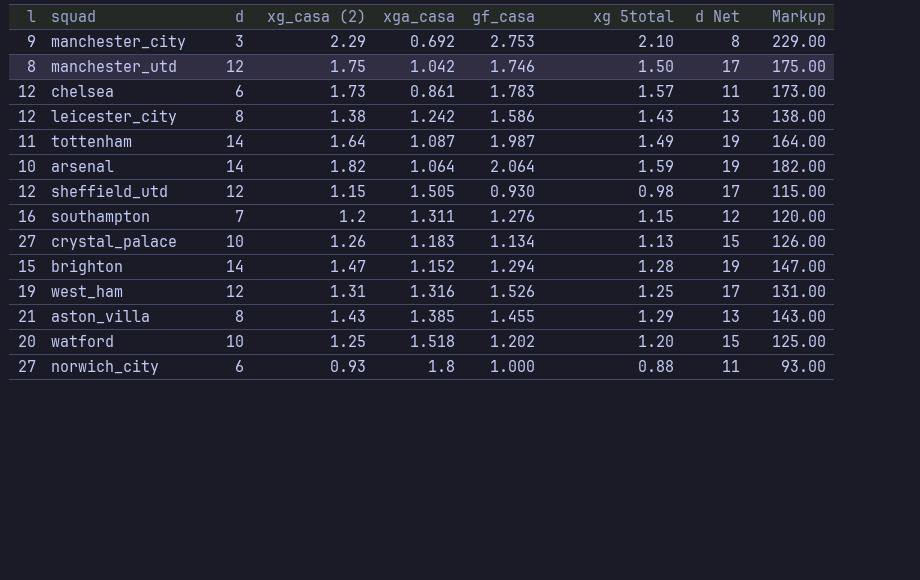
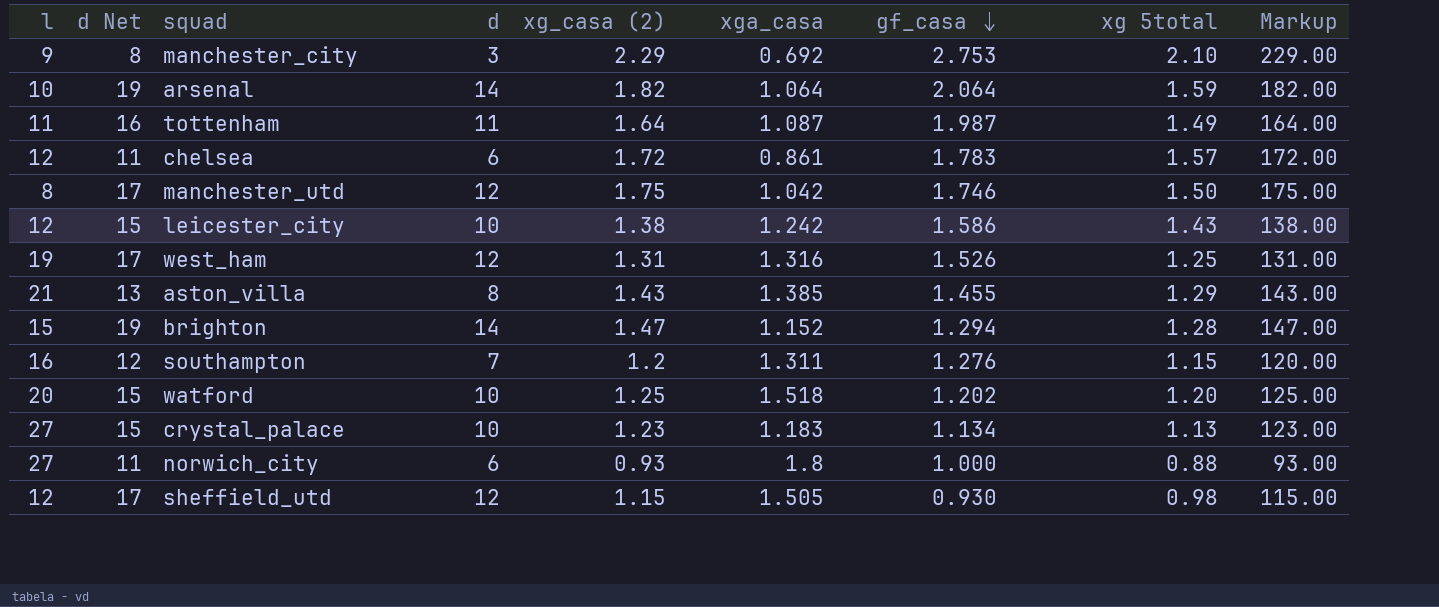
row order: none -> gf_casa descending
column d Net | position: 8 -> 2
tottenham | d Net: 19 -> 16
tottenham | d: 14 -> 11
chelsea | xg_casa (2): 1.73 -> 1.72
chelsea | Markup: 173.00 -> 172.00
leicester_city | d Net: 13 -> 15
leicester_city | d: 8 -> 10
crystal_palace | xg_casa (2): 1.26 -> 1.23
crystal_palace | Markup: 126.00 -> 123.00

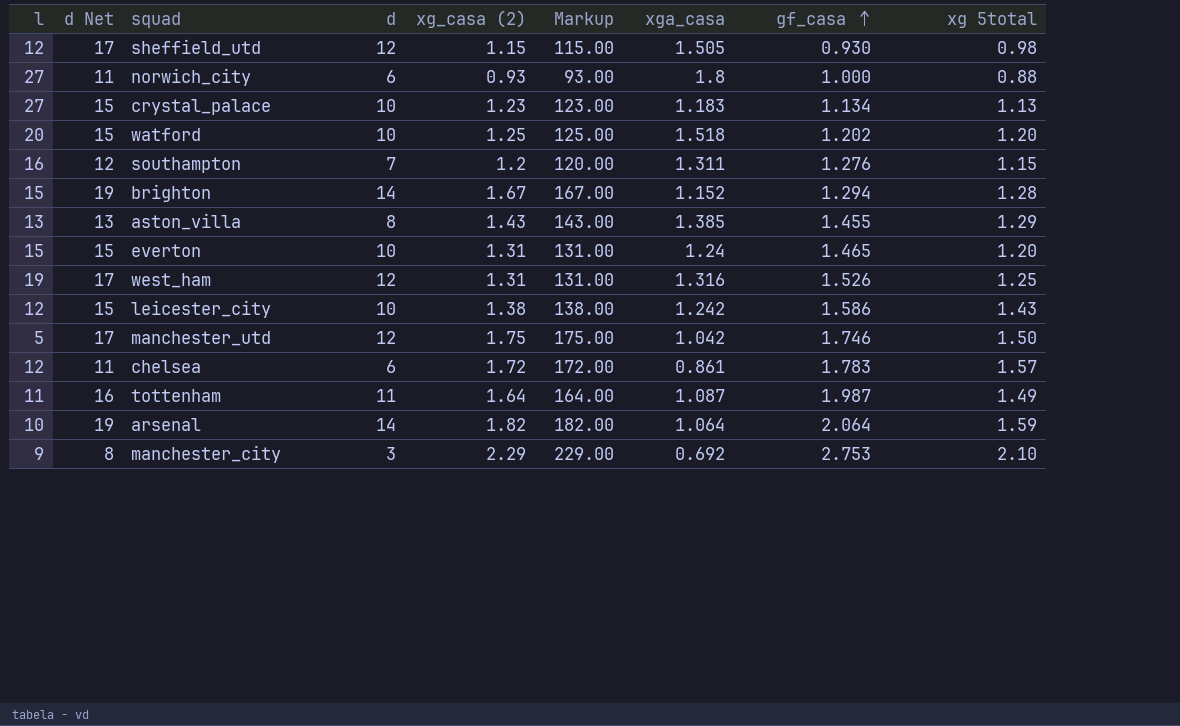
row order: gf_casa descending -> gf_casa ascending
column Markup | position: 9 -> 6
brighton | xg_casa (2): 1.47 -> 1.67
brighton | Markup: 147.00 -> 167.00
aston_villa | l: 21 -> 13
row everton: none -> 15 | 15 | 10 | 1.31 | 131.00 | 1.24 | 1.465 | 1.20
manchester_utd | l: 8 -> 5

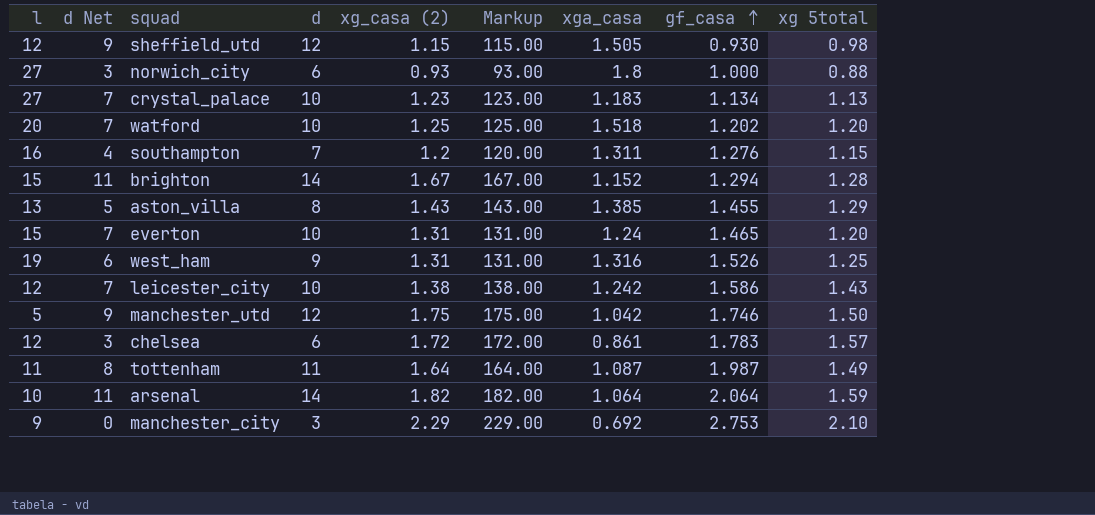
column d Net | formula: [d] + 5 -> [d] - 3
west_ham | d: 12 -> 9

